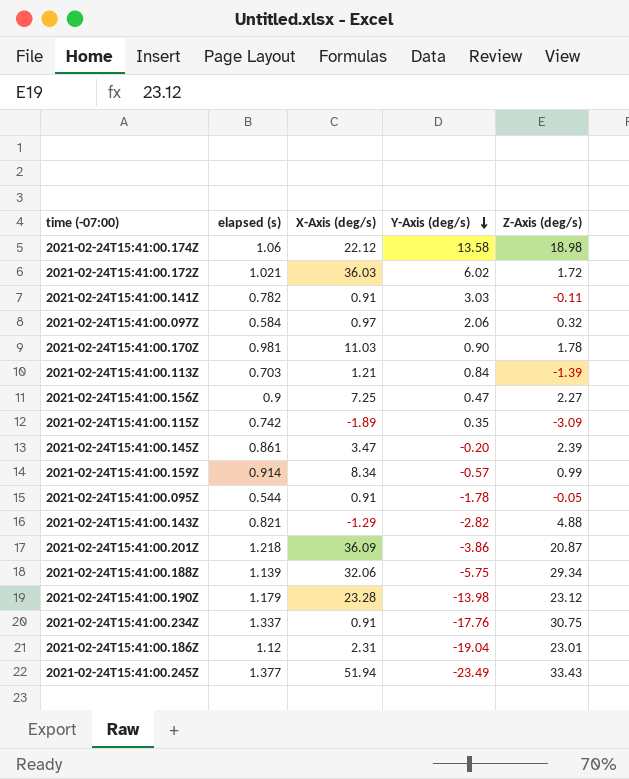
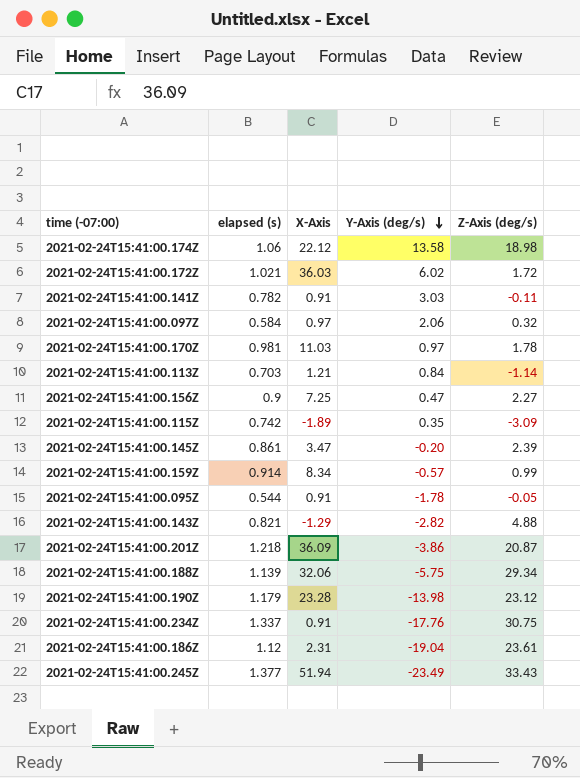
column name: X-Axis (deg/s) -> X-Axis
2021-02-24T15:41:00.170Z | Y-Axis (deg/s): 0.90 -> 0.97
2021-02-24T15:41:00.113Z | Z-Axis (deg/s): -1.39 -> -1.14
2021-02-24T15:41:00.186Z | Z-Axis (deg/s): 23.01 -> 23.61

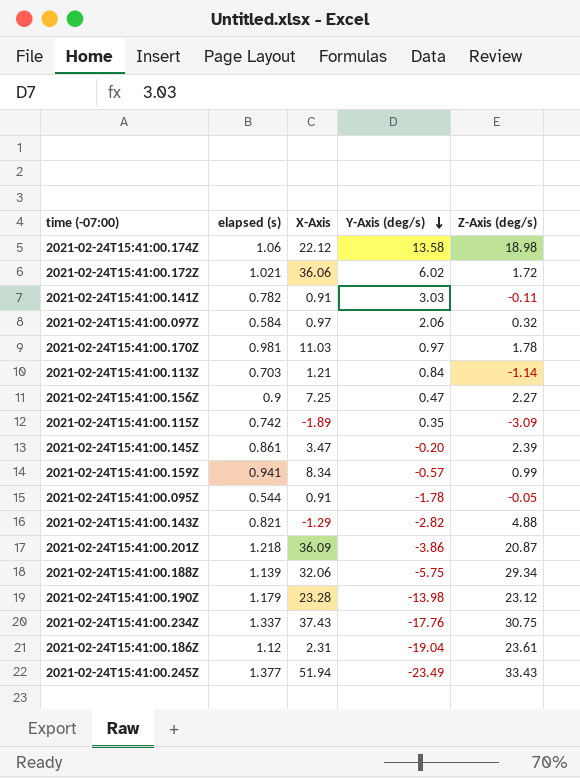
2021-02-24T15:41:00.172Z | X-Axis: 36.03 -> 36.06
2021-02-24T15:41:00.159Z | elapsed (s): 0.914 -> 0.941
2021-02-24T15:41:00.234Z | X-Axis: 0.91 -> 37.43

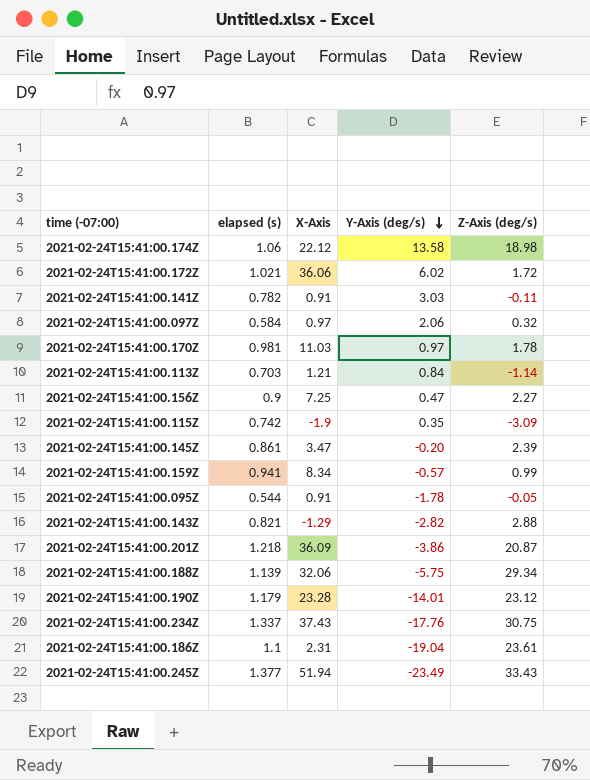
2021-02-24T15:41:00.115Z | X-Axis: -1.89 -> -1.9
2021-02-24T15:41:00.143Z | Z-Axis (deg/s): 4.88 -> 2.88
2021-02-24T15:41:00.190Z | Y-Axis (deg/s): -13.98 -> -14.01
2021-02-24T15:41:00.186Z | elapsed (s): 1.12 -> 1.1

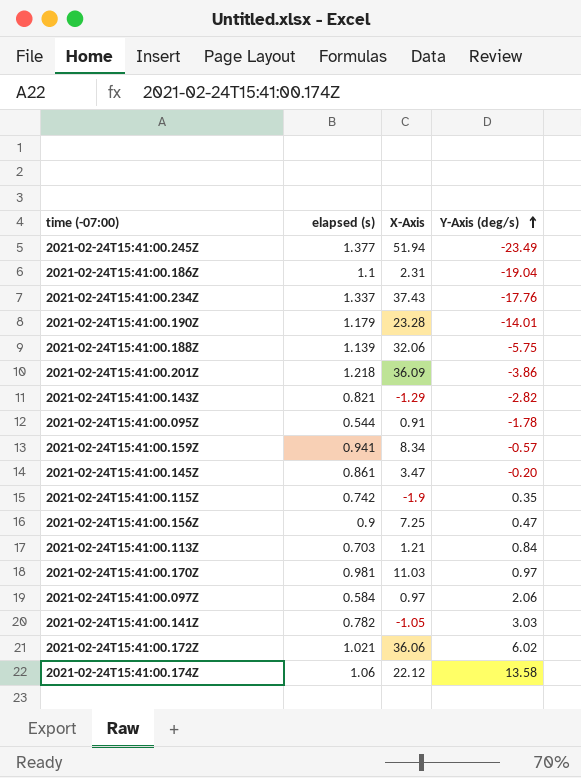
row order: Y-Axis (deg/s) descending -> Y-Axis (deg/s) ascending
column Z-Axis (deg/s) | position: 5 -> none
2021-02-24T15:41:00.141Z | X-Axis: 0.91 -> -1.05

